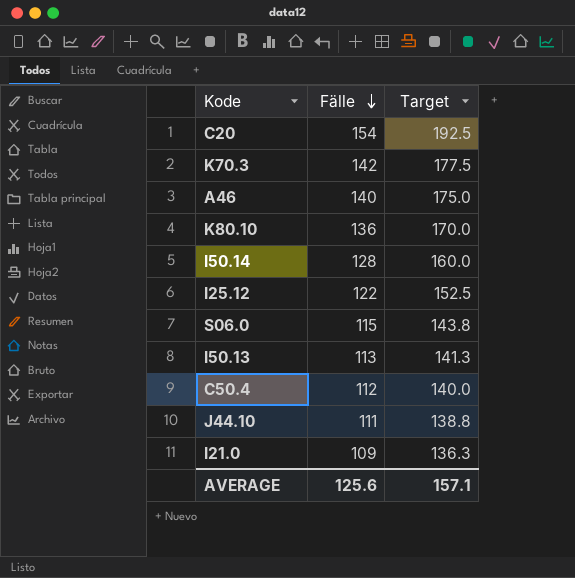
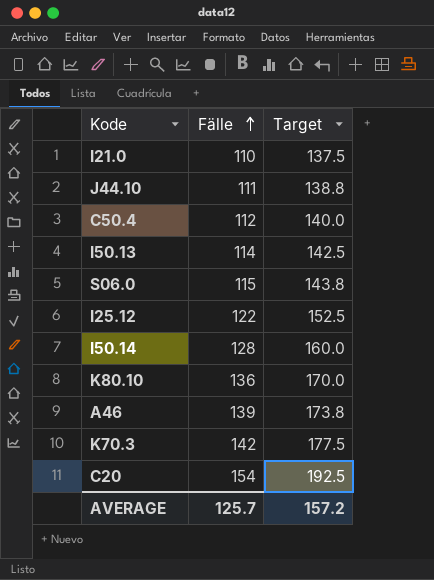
row order: Fälle descending -> Fälle ascending
I21.0 | Fälle: 109 -> 110
I21.0 | Target: 136.3 -> 137.5
I50.13 | Fälle: 113 -> 114
I50.13 | Target: 141.3 -> 142.5
A46 | Fälle: 140 -> 139
A46 | Target: 175.0 -> 173.8
AVERAGE | Fälle: 125.6 -> 125.7
AVERAGE | Target: 157.1 -> 157.2

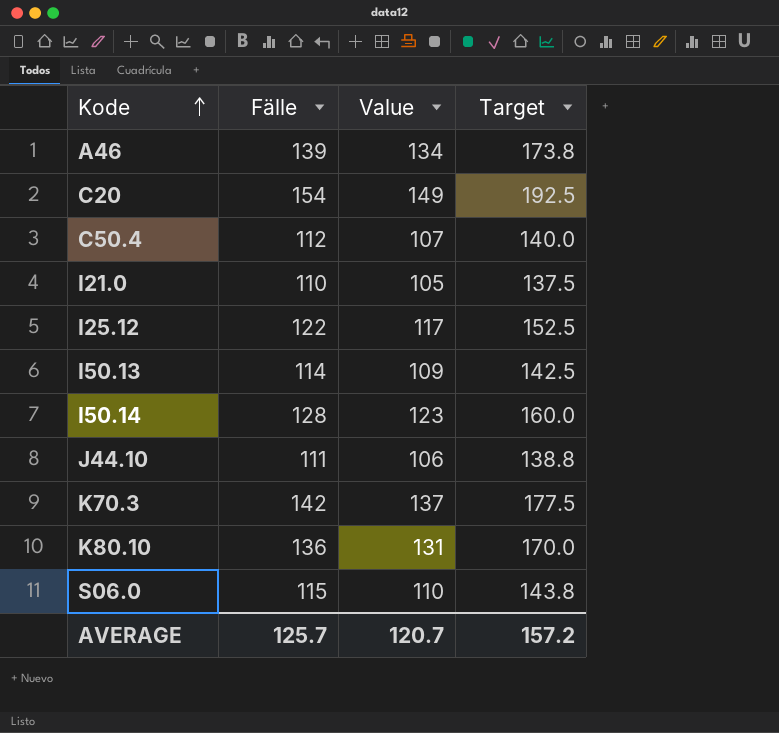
row order: Fälle ascending -> Kode ascending
column Value | formula: none -> [Fälle] - 5

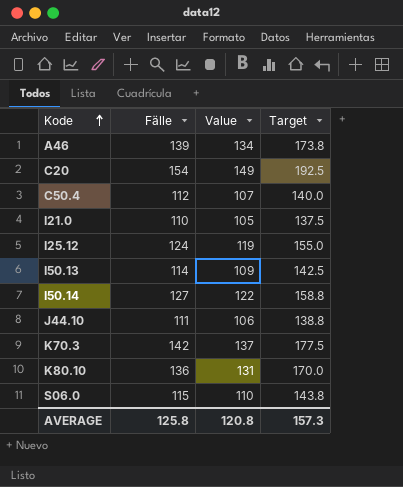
I25.12 | Fälle: 122 -> 124
I25.12 | Value: 117 -> 119
I25.12 | Target: 152.5 -> 155.0
I50.14 | Fälle: 128 -> 127
I50.14 | Value: 123 -> 122
I50.14 | Target: 160.0 -> 158.8
AVERAGE | Fälle: 125.7 -> 125.8
AVERAGE | Value: 120.7 -> 120.8
AVERAGE | Target: 157.2 -> 157.3

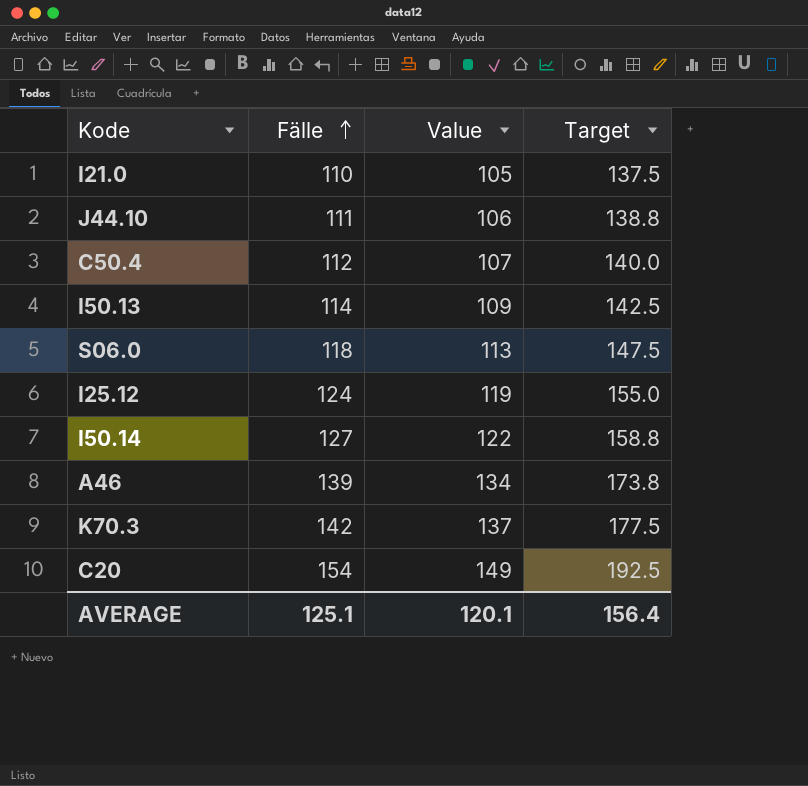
row order: Kode ascending -> Fälle ascending
row K80.10: 136 | 131 | 170.0 -> none
S06.0 | Fälle: 115 -> 118
S06.0 | Value: 110 -> 113
S06.0 | Target: 143.8 -> 147.5
AVERAGE | Fälle: 125.8 -> 125.1
AVERAGE | Value: 120.8 -> 120.1
AVERAGE | Target: 157.3 -> 156.4

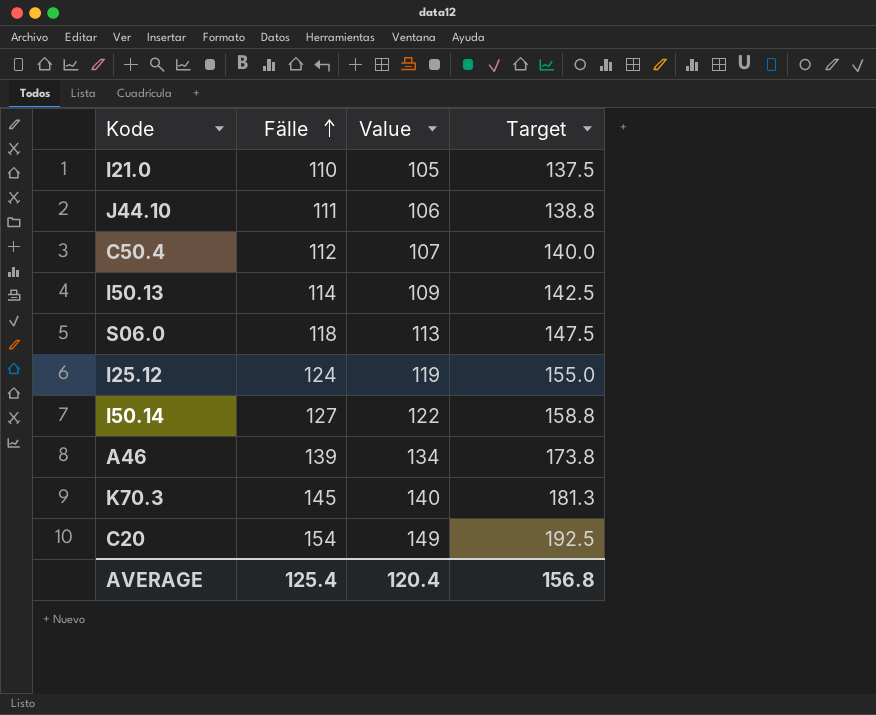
K70.3 | Fälle: 142 -> 145
K70.3 | Value: 137 -> 140
K70.3 | Target: 177.5 -> 181.3
AVERAGE | Fälle: 125.1 -> 125.4
AVERAGE | Value: 120.1 -> 120.4
AVERAGE | Target: 156.4 -> 156.8

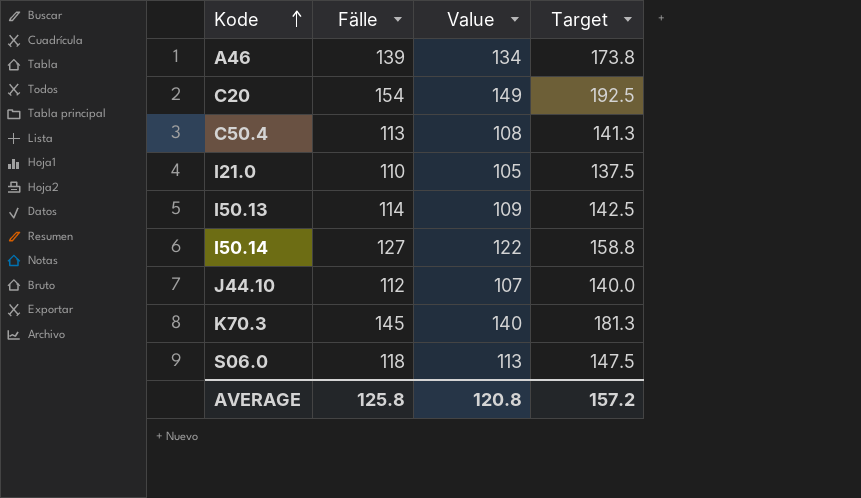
row order: Fälle ascending -> Kode ascending
row I25.12: 124 | 119 | 155.0 -> none
C50.4 | Fälle: 112 -> 113
C50.4 | Value: 107 -> 108
C50.4 | Target: 140.0 -> 141.3
J44.10 | Fälle: 111 -> 112
J44.10 | Value: 106 -> 107
J44.10 | Target: 138.8 -> 140.0
AVERAGE | Fälle: 125.4 -> 125.8
AVERAGE | Value: 120.4 -> 120.8
AVERAGE | Target: 156.8 -> 157.2

